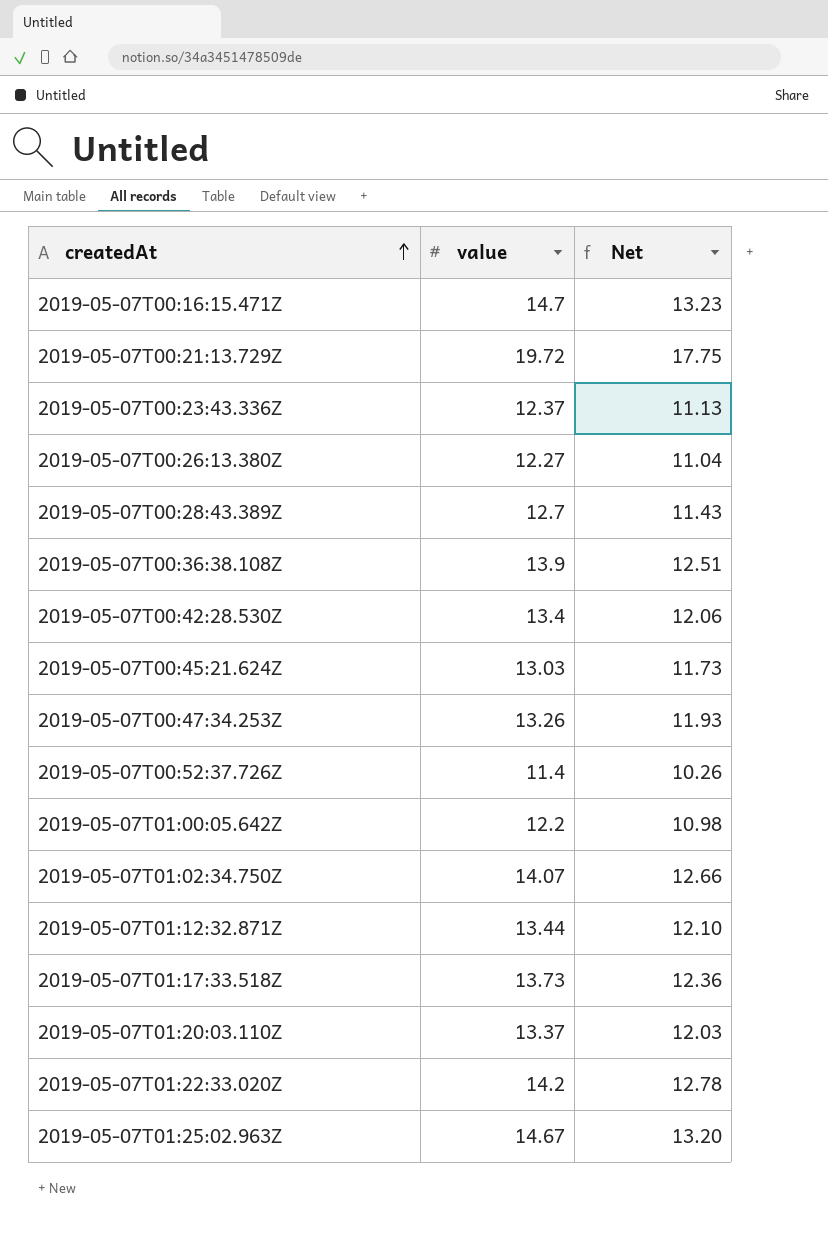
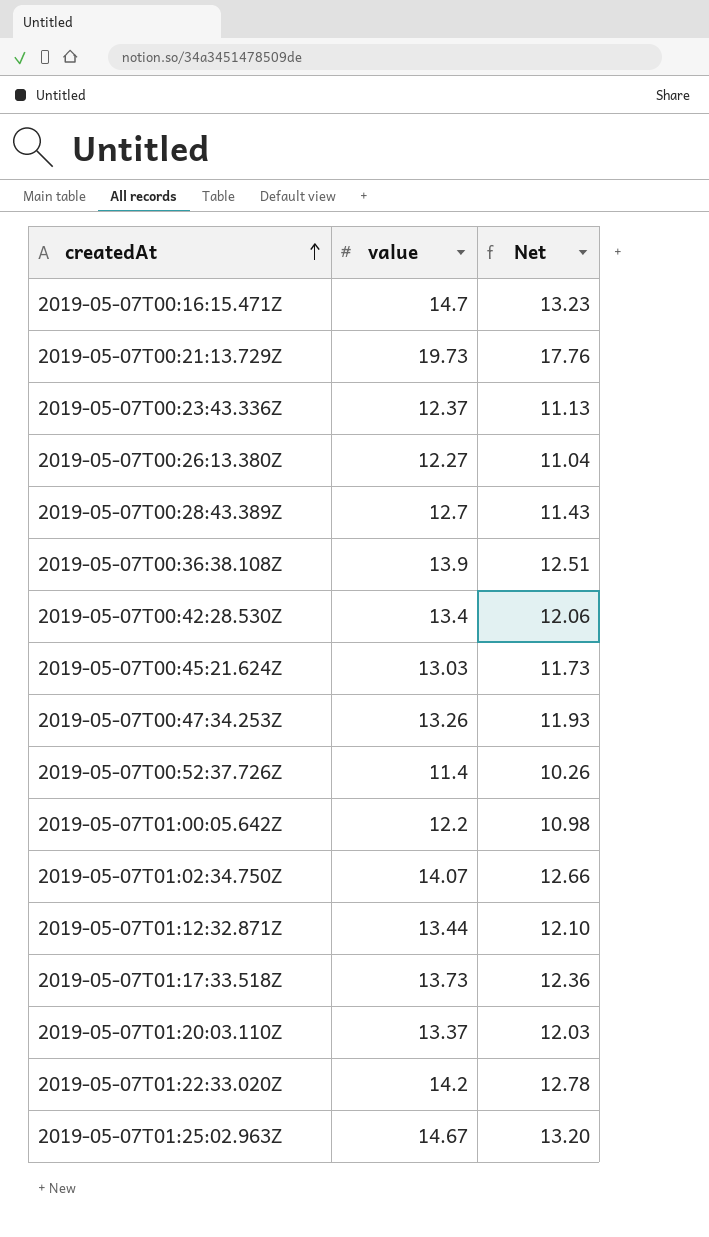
2019-05-07T00:21:13.729Z | value: 19.72 -> 19.73
2019-05-07T00:21:13.729Z | Net: 17.75 -> 17.76

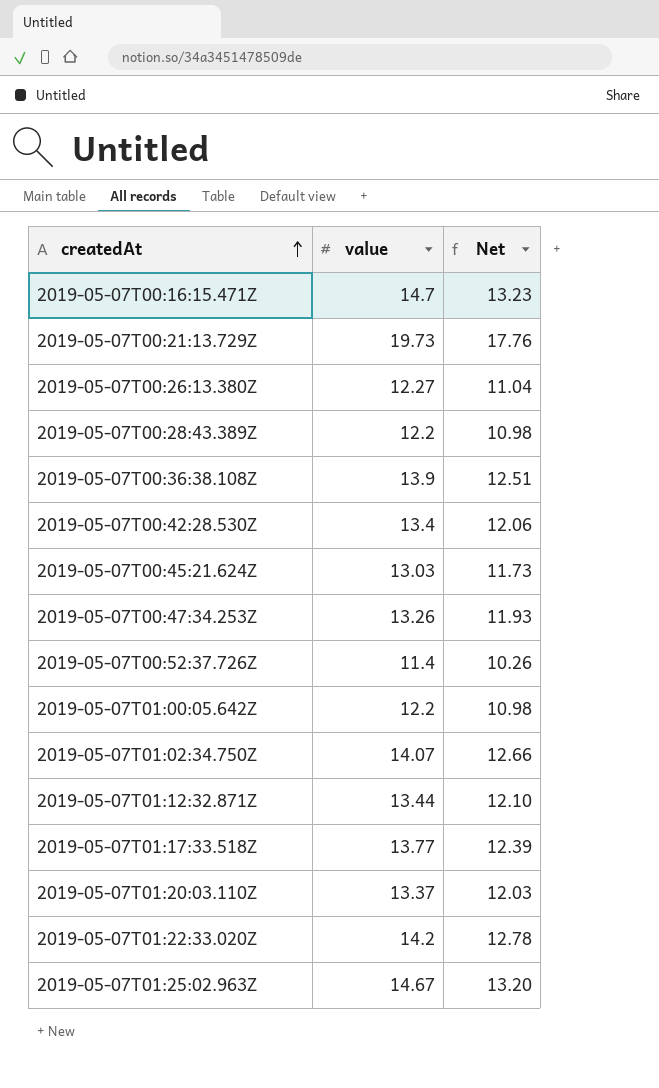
row 2019-05-07T00:23:43.336Z: 12.37 | 11.13 -> none
2019-05-07T00:28:43.389Z | value: 12.7 -> 12.2
2019-05-07T00:28:43.389Z | Net: 11.43 -> 10.98
2019-05-07T01:17:33.518Z | value: 13.73 -> 13.77
2019-05-07T01:17:33.518Z | Net: 12.36 -> 12.39

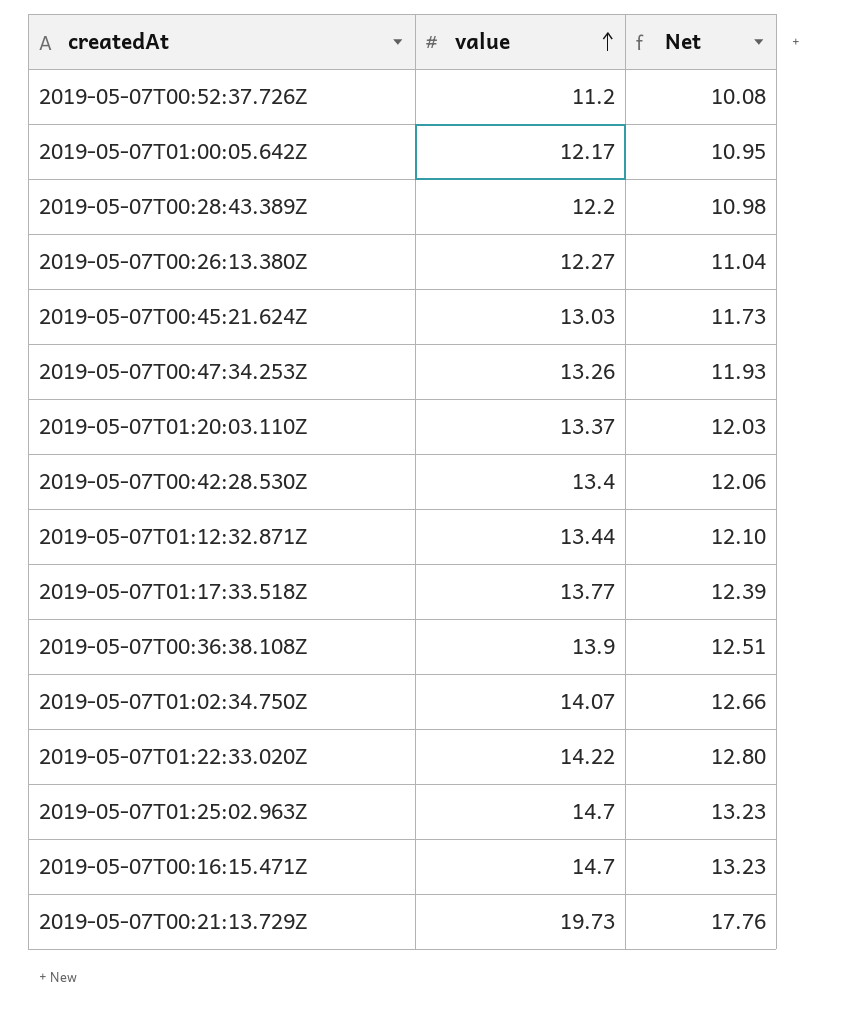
row order: createdAt ascending -> value ascending
2019-05-07T00:52:37.726Z | value: 11.4 -> 11.2
2019-05-07T00:52:37.726Z | Net: 10.26 -> 10.08
2019-05-07T01:00:05.642Z | value: 12.2 -> 12.17
2019-05-07T01:00:05.642Z | Net: 10.98 -> 10.95
2019-05-07T01:22:33.020Z | value: 14.2 -> 14.22
2019-05-07T01:22:33.020Z | Net: 12.78 -> 12.80
2019-05-07T01:25:02.963Z | value: 14.67 -> 14.7
2019-05-07T01:25:02.963Z | Net: 13.20 -> 13.23

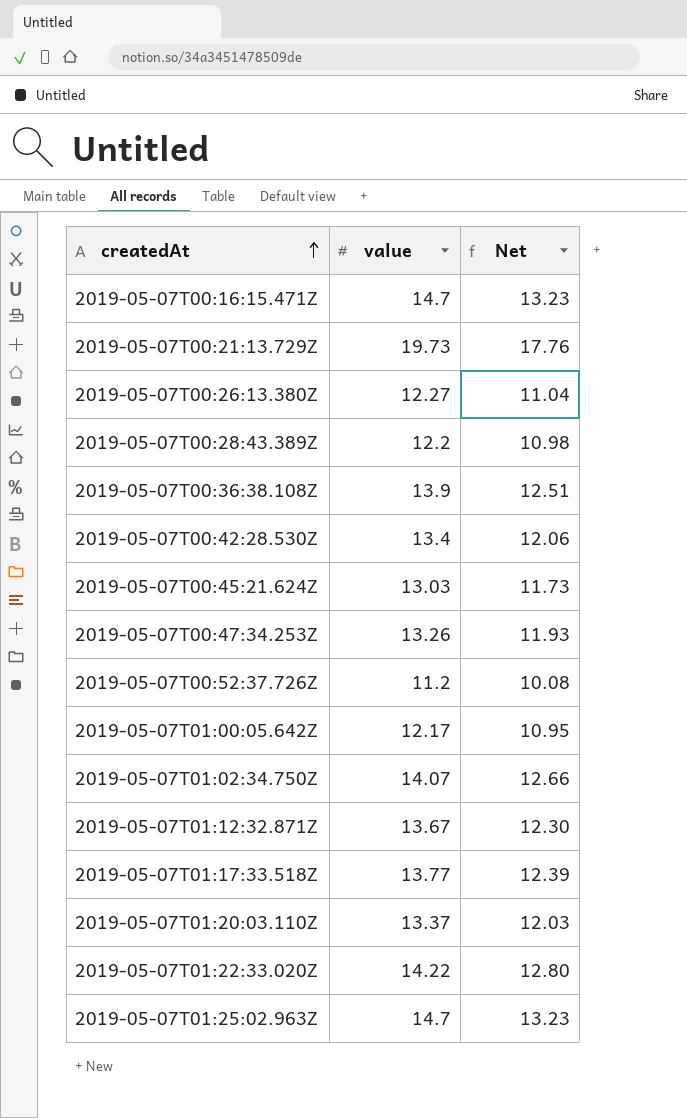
row order: value ascending -> createdAt ascending
2019-05-07T01:12:32.871Z | value: 13.44 -> 13.67
2019-05-07T01:12:32.871Z | Net: 12.10 -> 12.30

